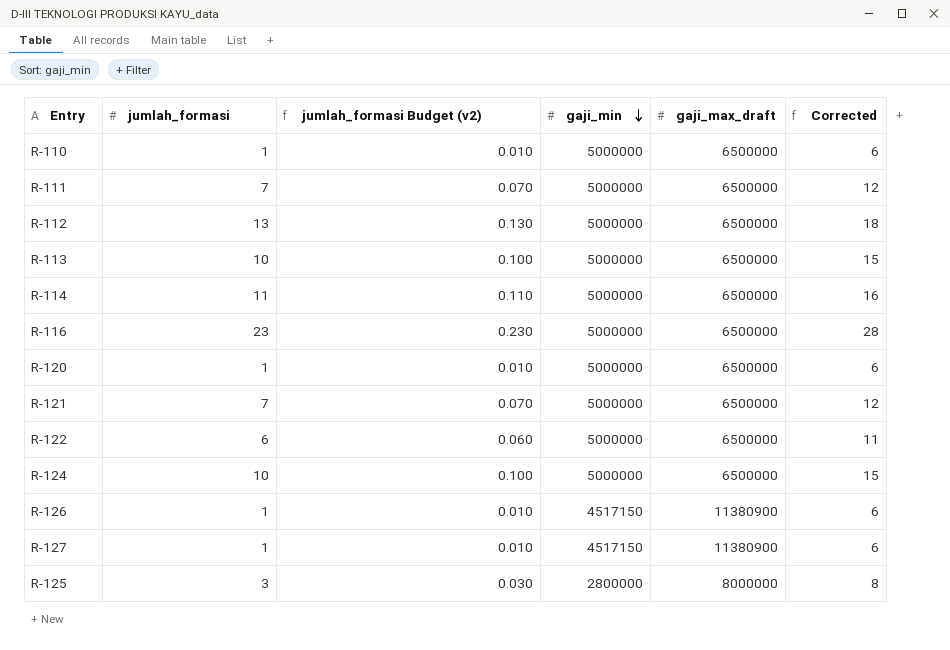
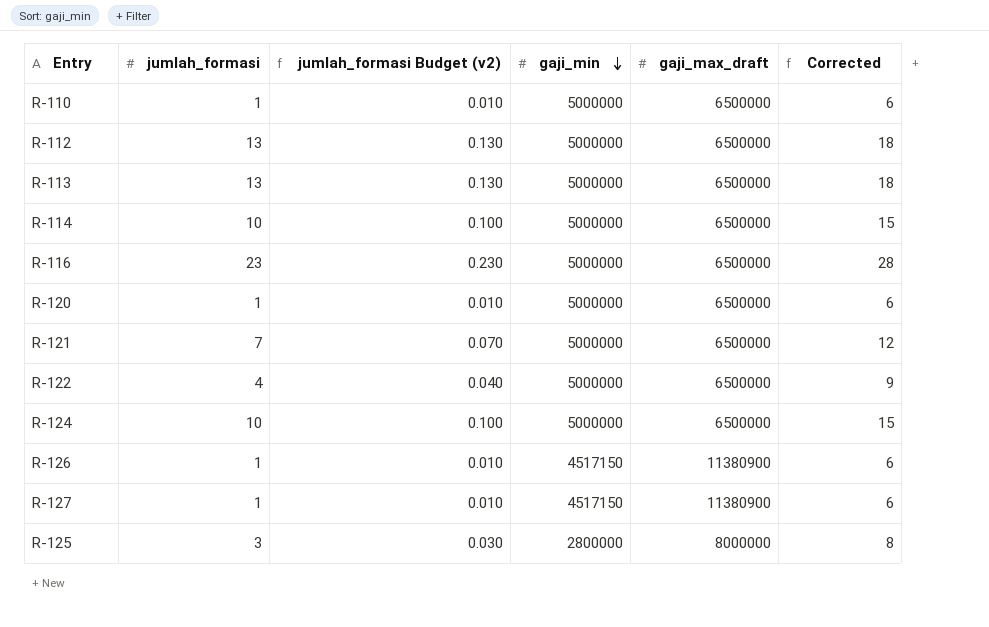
row R-111: 7 | 0.070 | 5000000 | 6500000 | 12 -> none
R-113 | jumlah_formasi: 10 -> 13
R-113 | jumlah_formasi Budget (v2): 0.100 -> 0.130
R-113 | Corrected: 15 -> 18
R-114 | jumlah_formasi: 11 -> 10
R-114 | jumlah_formasi Budget (v2): 0.110 -> 0.100
R-114 | Corrected: 16 -> 15
R-122 | jumlah_formasi: 6 -> 4
R-122 | jumlah_formasi Budget (v2): 0.060 -> 0.040
R-122 | Corrected: 11 -> 9

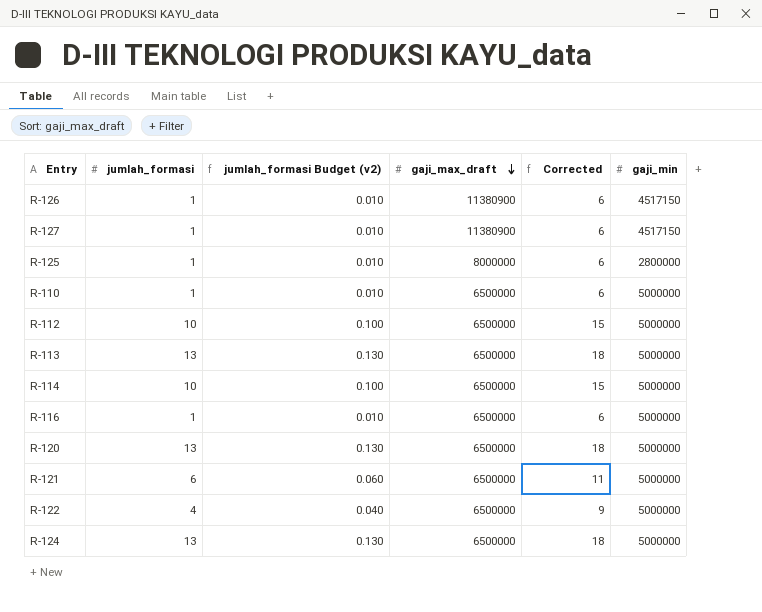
row order: gaji_min descending -> gaji_max_draft descending
column gaji_min | position: 4 -> 6
R-125 | jumlah_formasi: 3 -> 1
R-125 | jumlah_formasi Budget (v2): 0.030 -> 0.010
R-125 | Corrected: 8 -> 6
R-112 | jumlah_formasi: 13 -> 10
R-112 | jumlah_formasi Budget (v2): 0.130 -> 0.100
R-112 | Corrected: 18 -> 15
R-116 | jumlah_formasi: 23 -> 1
R-116 | jumlah_formasi Budget (v2): 0.230 -> 0.010
R-116 | Corrected: 28 -> 6
R-120 | jumlah_formasi: 1 -> 13
R-120 | jumlah_formasi Budget (v2): 0.010 -> 0.130
R-120 | Corrected: 6 -> 18
R-121 | jumlah_formasi: 7 -> 6
R-121 | jumlah_formasi Budget (v2): 0.070 -> 0.060
R-121 | Corrected: 12 -> 11
R-124 | jumlah_formasi: 10 -> 13
R-124 | jumlah_formasi Budget (v2): 0.100 -> 0.130
R-124 | Corrected: 15 -> 18

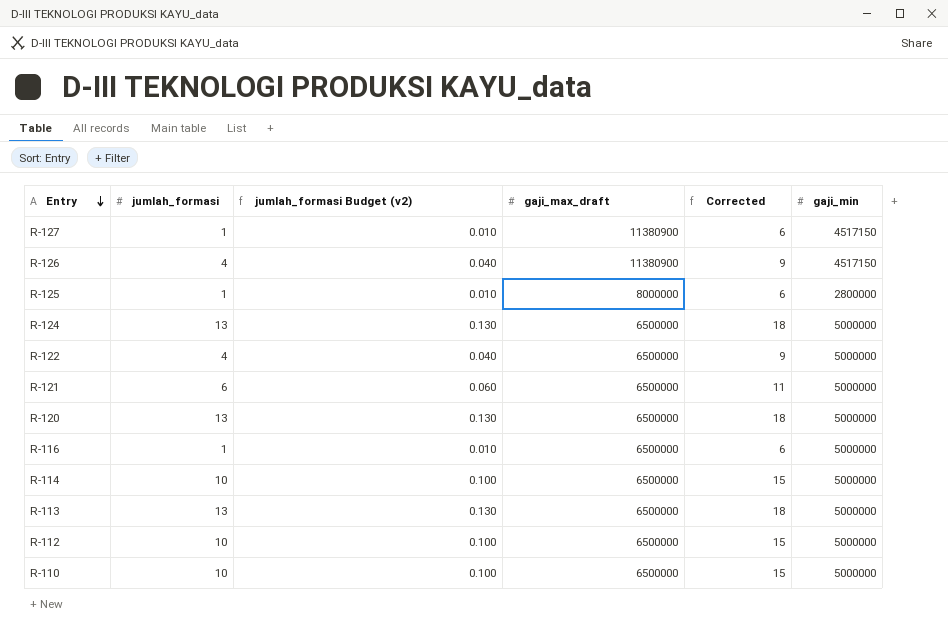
row order: gaji_max_draft descending -> Entry descending
R-126 | jumlah_formasi: 1 -> 4
R-126 | jumlah_formasi Budget (v2): 0.010 -> 0.040
R-126 | Corrected: 6 -> 9
R-110 | jumlah_formasi: 1 -> 10
R-110 | jumlah_formasi Budget (v2): 0.010 -> 0.100
R-110 | Corrected: 6 -> 15

